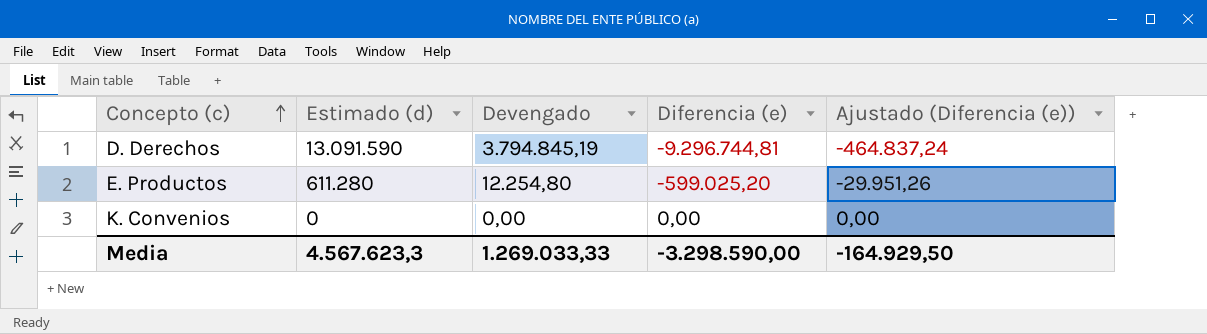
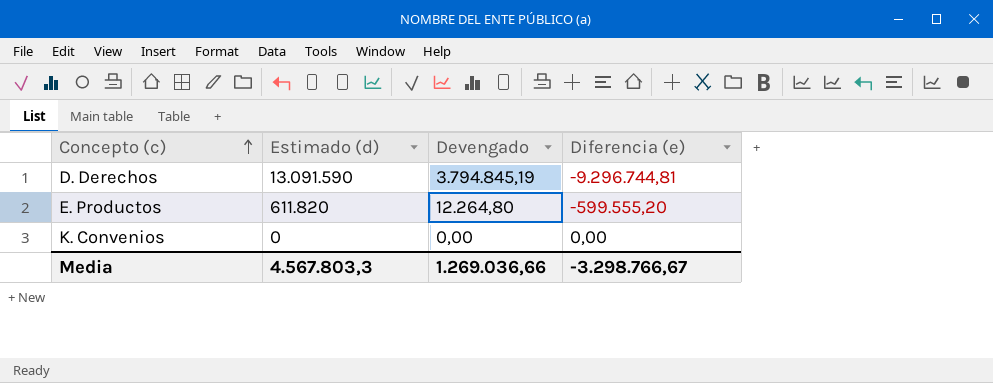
column Ajustado (Diferencia (e)) | formula: [Diferencia (e)] * 0,05 -> none
E. Productos | Estimado (d): 611.280 -> 611.820
E. Productos | Devengado: 12.254,80 -> 12.264,80
E. Productos | Diferencia (e): -599.025,20 -> -599.555,20
Media | Estimado (d): 4.567.623,3 -> 4.567.803,3
Media | Devengado: 1.269.033,33 -> 1.269.036,66
Media | Diferencia (e): -3.298.590,00 -> -3.298.766,67

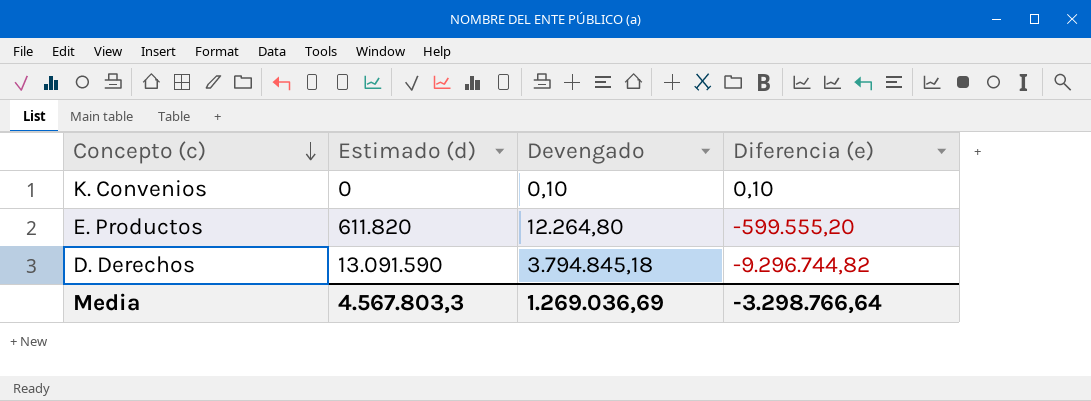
row order: Concepto (c) ascending -> Concepto (c) descending
K. Convenios | Devengado: 0,00 -> 0,10
K. Convenios | Diferencia (e): 0,00 -> 0,10
D. Derechos | Devengado: 3.794.845,19 -> 3.794.845,18
D. Derechos | Diferencia (e): -9.296.744,81 -> -9.296.744,82
Media | Devengado: 1.269.036,66 -> 1.269.036,69
Media | Diferencia (e): -3.298.766,67 -> -3.298.766,64

